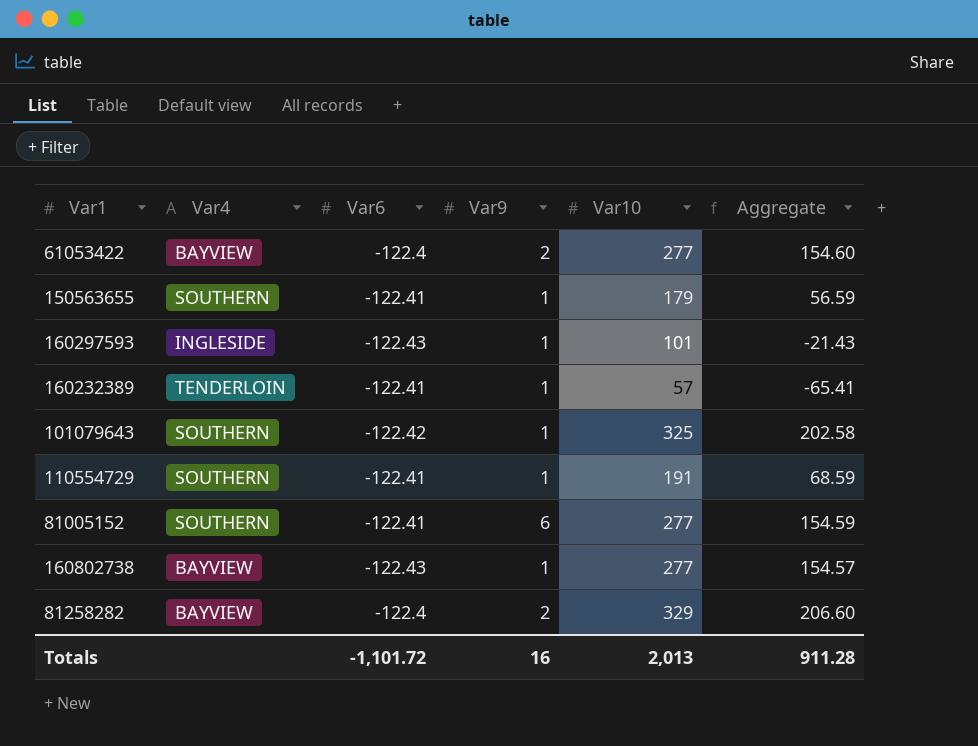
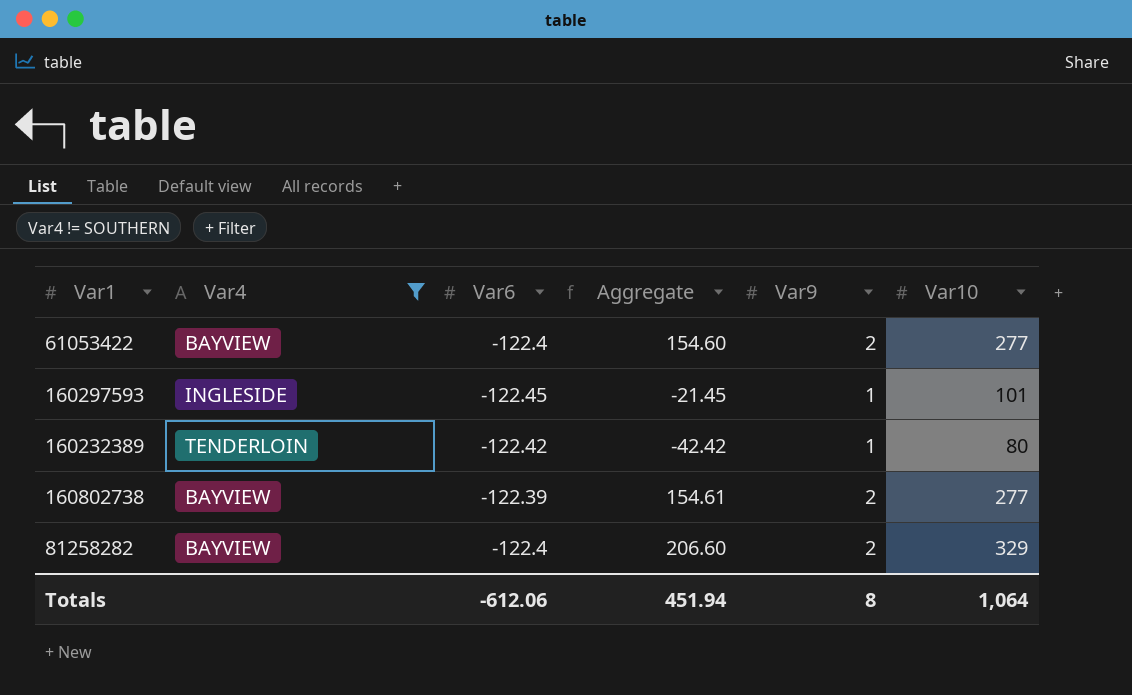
filter: none -> Var4 != SOUTHERN
column Aggregate | position: 6 -> 4
160297593 | Var6: -122.43 -> -122.45
160297593 | Aggregate: -21.43 -> -21.45
160232389 | Var6: -122.41 -> -122.42
160232389 | Aggregate: -65.41 -> -42.42
160232389 | Var10: 57 -> 80
160802738 | Var6: -122.43 -> -122.39
160802738 | Aggregate: 154.57 -> 154.61
160802738 | Var9: 1 -> 2
Totals | Var6: -1,101.72 -> -612.06
Totals | Aggregate: 911.28 -> 451.94
Totals | Var9: 16 -> 8
Totals | Var10: 2,013 -> 1,064

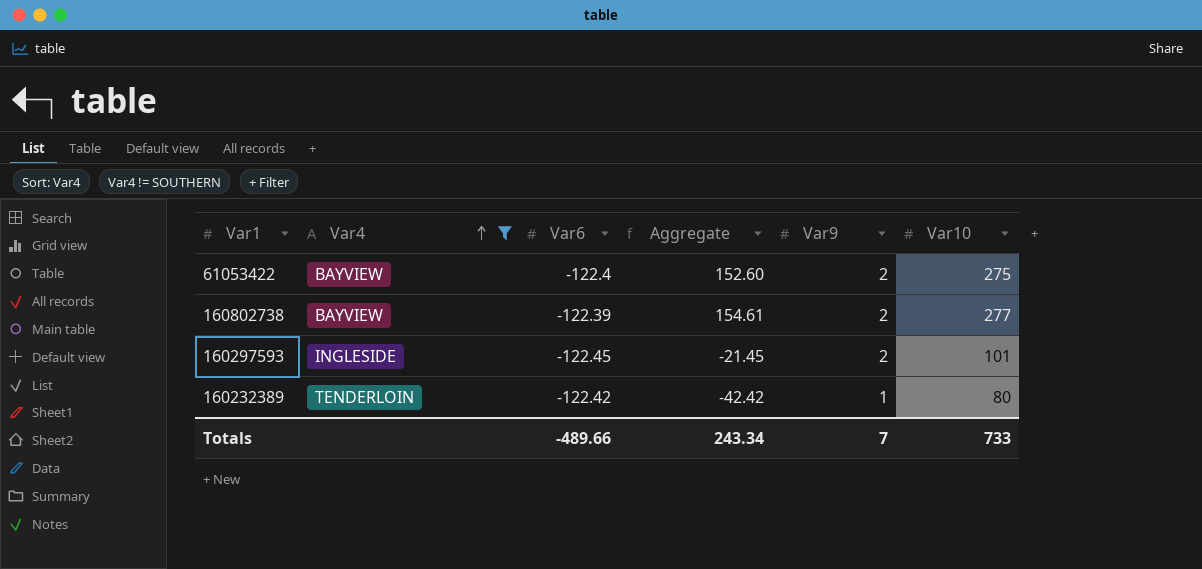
row order: none -> Var4 ascending
row 81258282: BAYVIEW | -122.4 | 206.60 | 2 | 329 -> none
61053422 | Aggregate: 154.60 -> 152.60
61053422 | Var10: 277 -> 275
160297593 | Var9: 1 -> 2
Totals | Var6: -612.06 -> -489.66
Totals | Aggregate: 451.94 -> 243.34
Totals | Var9: 8 -> 7
Totals | Var10: 1,064 -> 733

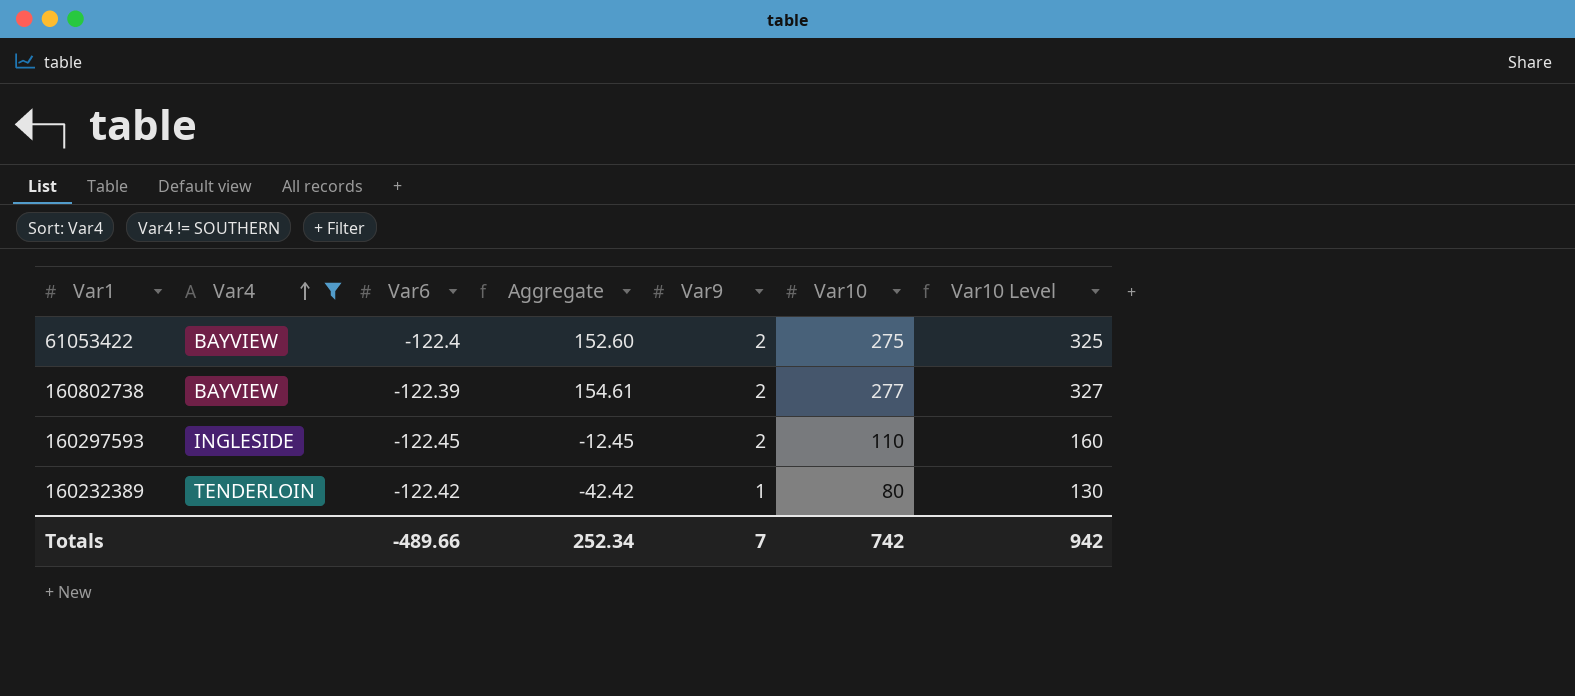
column Var10 Level | formula: none -> [Var10] + 50
160297593 | Aggregate: -21.45 -> -12.45
160297593 | Var10: 101 -> 110
Totals | Aggregate: 243.34 -> 252.34
Totals | Var10: 733 -> 742

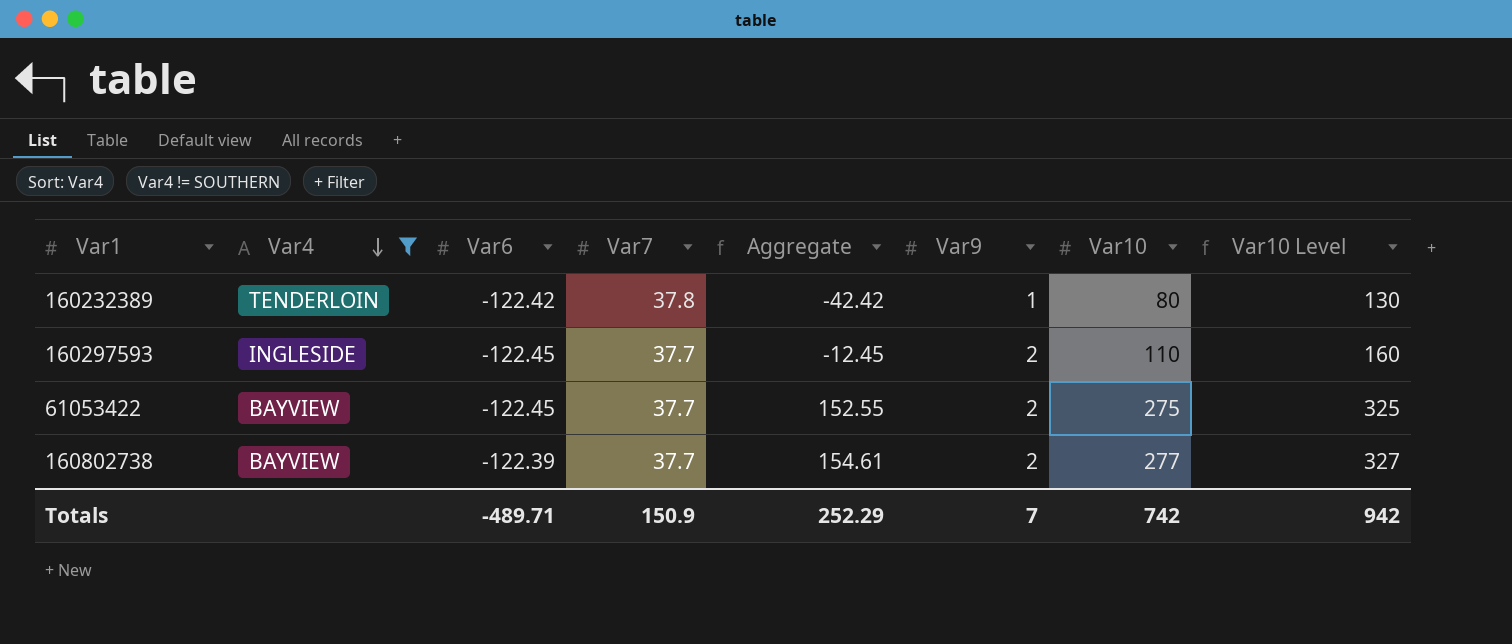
row order: Var4 ascending -> Var4 descending
column Var7 | position: none -> 4
61053422 | Var6: -122.4 -> -122.45
61053422 | Aggregate: 152.60 -> 152.55
Totals | Var6: -489.66 -> -489.71
Totals | Aggregate: 252.34 -> 252.29

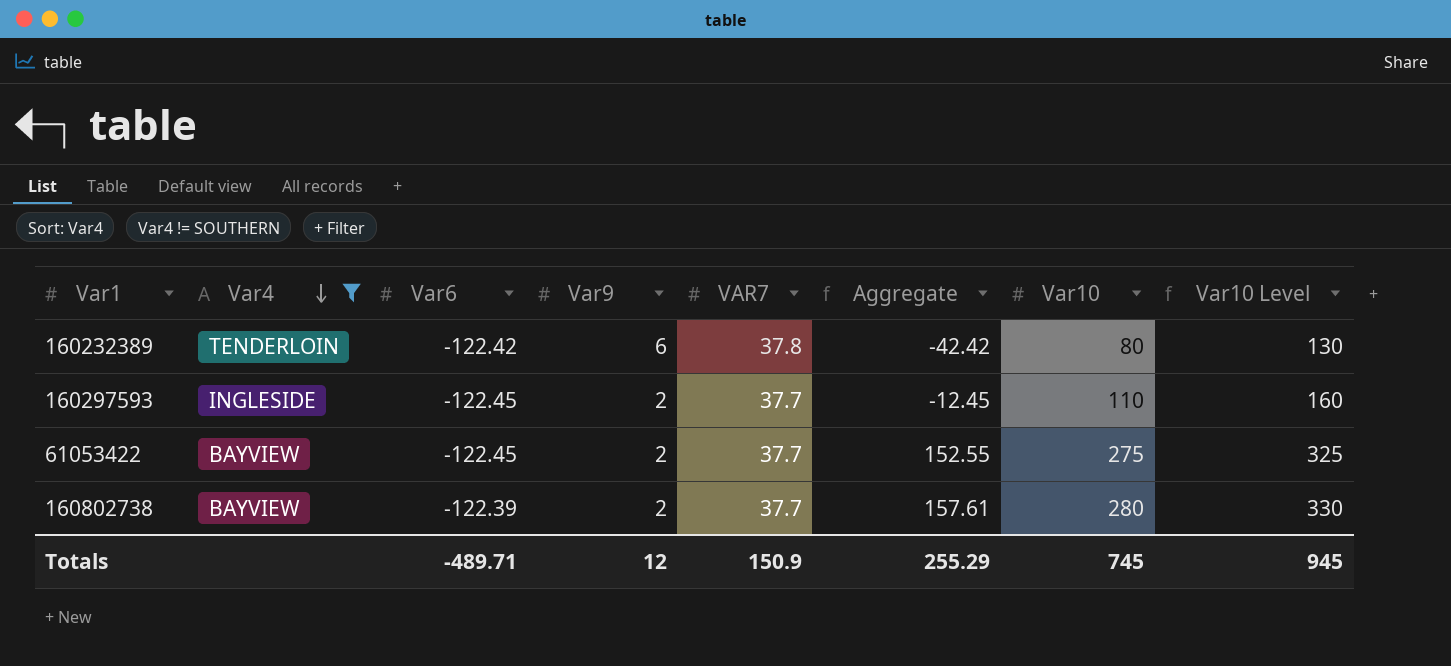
column Var9 | position: 6 -> 4
column name: Var7 -> VAR7
160232389 | Var9: 1 -> 6
160802738 | Aggregate: 154.61 -> 157.61
160802738 | Var10: 277 -> 280
160802738 | Var10 Level: 327 -> 330
Totals | Var9: 7 -> 12
Totals | Aggregate: 252.29 -> 255.29
Totals | Var10: 742 -> 745
Totals | Var10 Level: 942 -> 945

